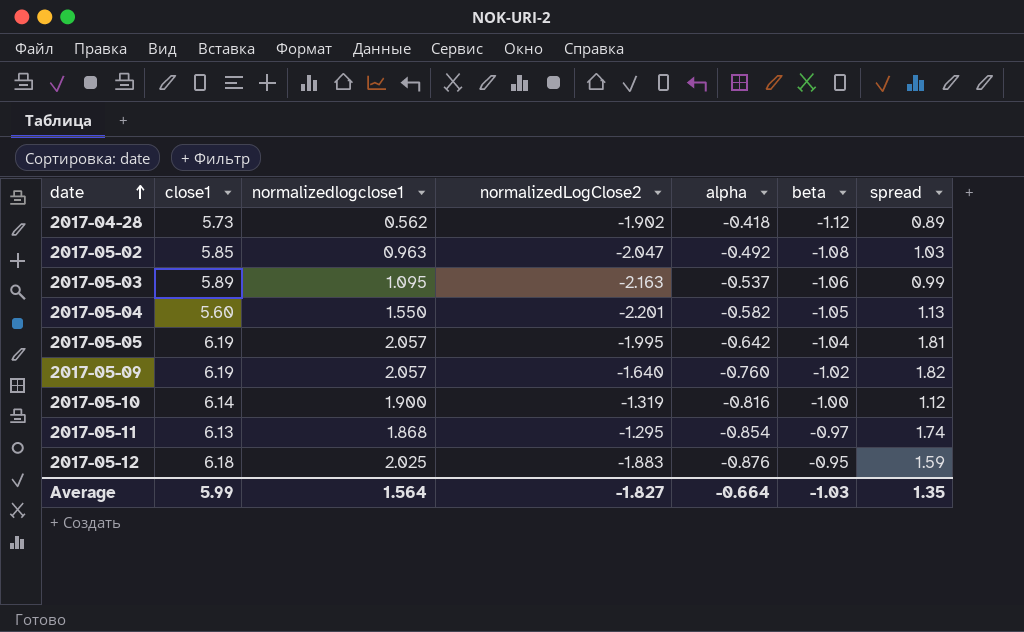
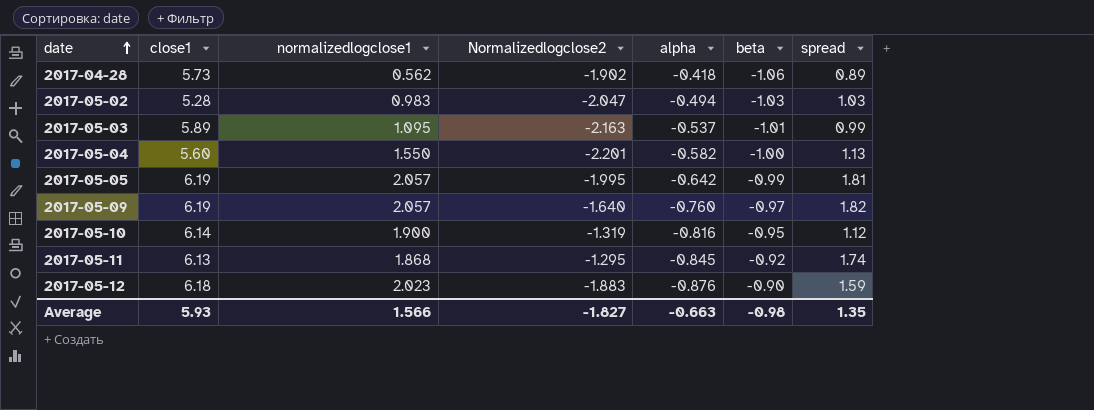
column name: normalizedLogClose2 -> Normalizedlogclose2
2017-04-28 | beta: -1.12 -> -1.06
2017-05-02 | close1: 5.85 -> 5.28
2017-05-02 | normalizedlogclose1: 0.963 -> 0.983
2017-05-02 | alpha: -0.492 -> -0.494
2017-05-02 | beta: -1.08 -> -1.03
2017-05-03 | beta: -1.06 -> -1.01
2017-05-04 | beta: -1.05 -> -1.00
2017-05-05 | beta: -1.04 -> -0.99
2017-05-09 | beta: -1.02 -> -0.97
2017-05-10 | beta: -1.00 -> -0.95
2017-05-11 | alpha: -0.854 -> -0.845
2017-05-11 | beta: -0.97 -> -0.92
2017-05-12 | normalizedlogclose1: 2.025 -> 2.023
2017-05-12 | beta: -0.95 -> -0.90
Average | close1: 5.99 -> 5.93
Average | normalizedlogclose1: 1.564 -> 1.566
Average | alpha: -0.664 -> -0.663
Average | beta: -1.03 -> -0.98

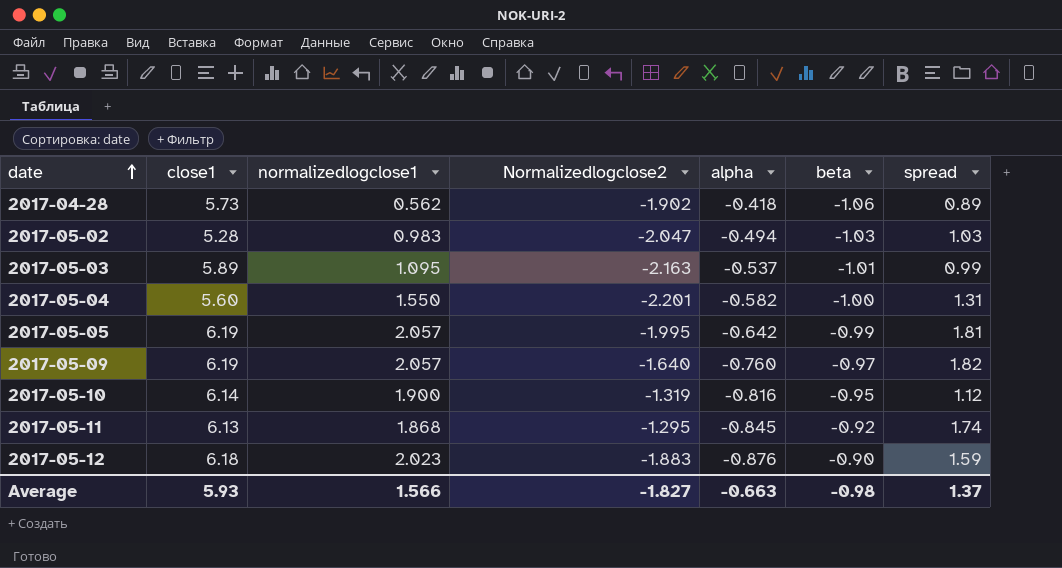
2017-05-04 | spread: 1.13 -> 1.31
Average | spread: 1.35 -> 1.37

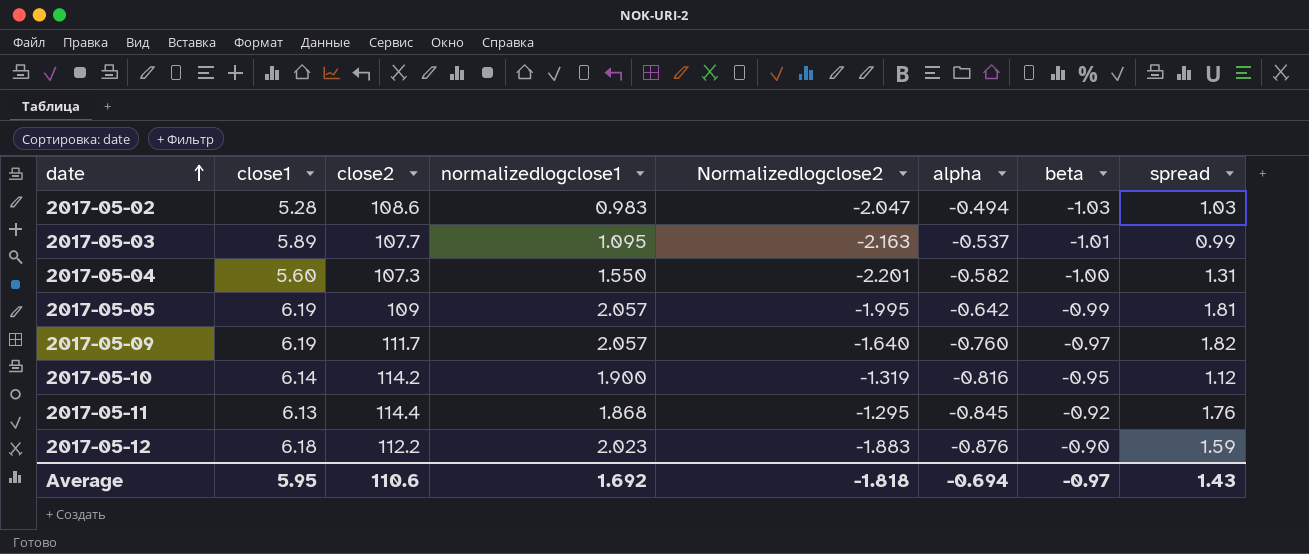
column close2 | position: none -> 3
row 2017-04-28: 5.73 | 0.562 | -1.902 | -0.418 | -1.06 | 0.89 -> none
2017-05-11 | spread: 1.74 -> 1.76
Average | close1: 5.93 -> 5.95
Average | normalizedlogclose1: 1.566 -> 1.692
Average | Normalizedlogclose2: -1.827 -> -1.818
Average | alpha: -0.663 -> -0.694
Average | beta: -0.98 -> -0.97
Average | spread: 1.37 -> 1.43

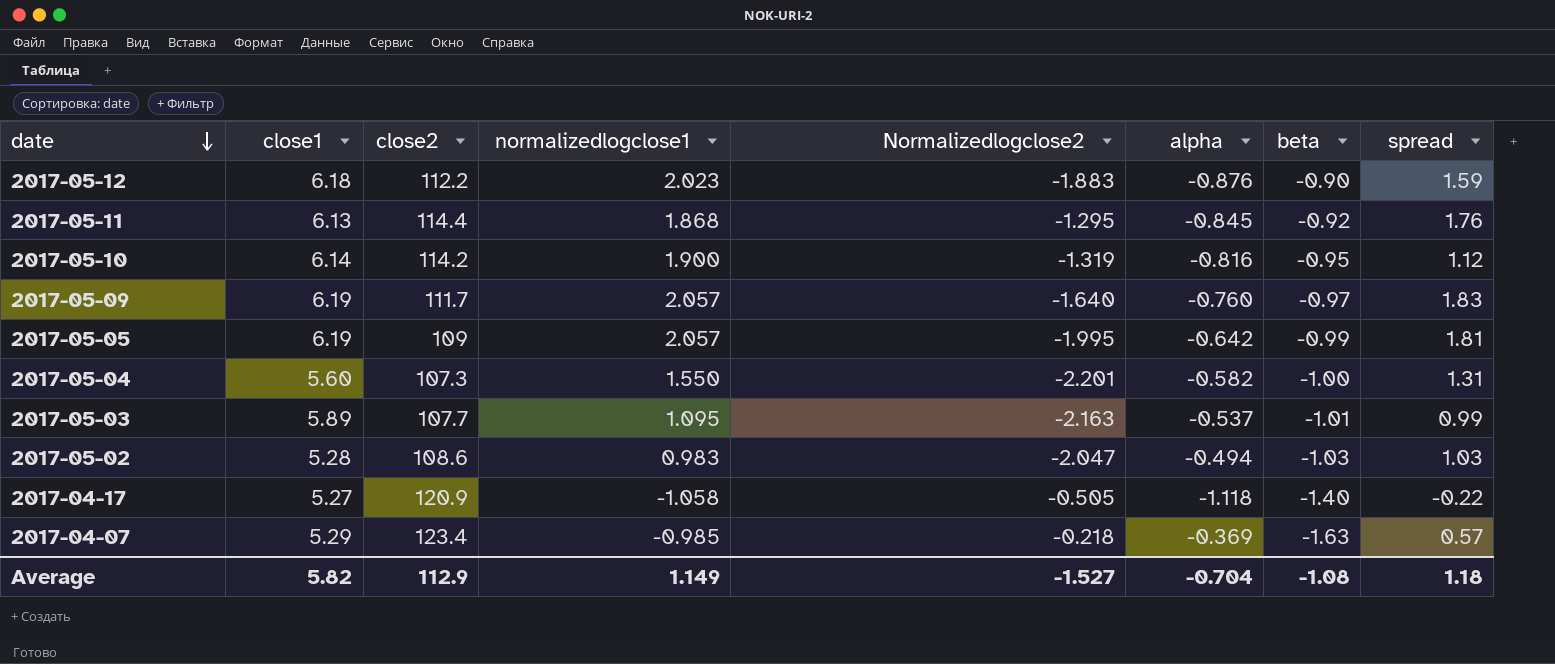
row order: date ascending -> date descending
2017-05-09 | spread: 1.82 -> 1.83
row 2017-04-17: none -> 5.27 | 120.9 | -1.058 | -0.505 | -1.118 | -1.40 | -0.22
row 2017-04-07: none -> 5.29 | 123.4 | -0.985 | -0.218 | -0.369 | -1.63 | 0.57
Average | close1: 5.95 -> 5.82
Average | close2: 110.6 -> 112.9
Average | normalizedlogclose1: 1.692 -> 1.149
Average | Normalizedlogclose2: -1.818 -> -1.527
Average | alpha: -0.694 -> -0.704
Average | beta: -0.97 -> -1.08
Average | spread: 1.43 -> 1.18

